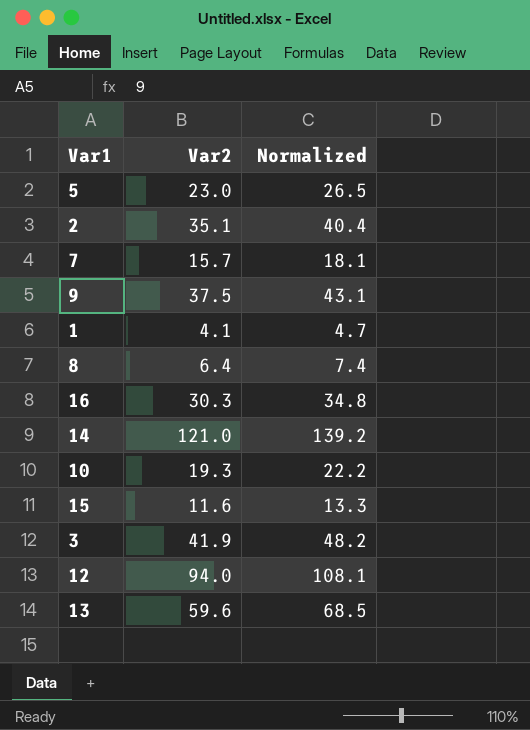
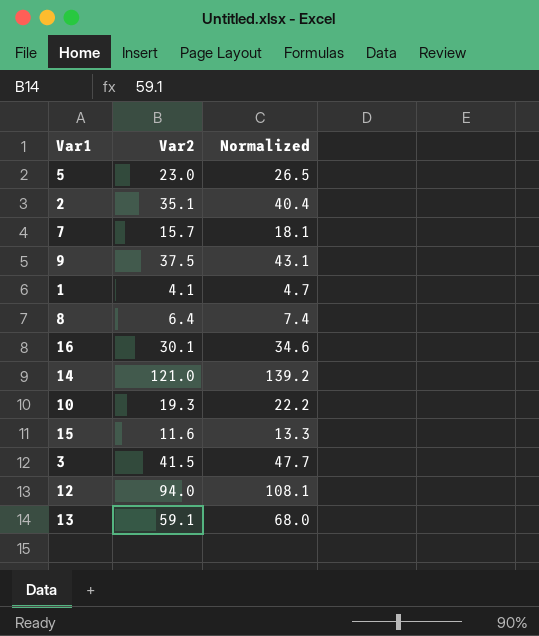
16 | Var2: 30.3 -> 30.1
16 | Normalized: 34.8 -> 34.6
3 | Var2: 41.9 -> 41.5
3 | Normalized: 48.2 -> 47.7
13 | Var2: 59.6 -> 59.1
13 | Normalized: 68.5 -> 68.0

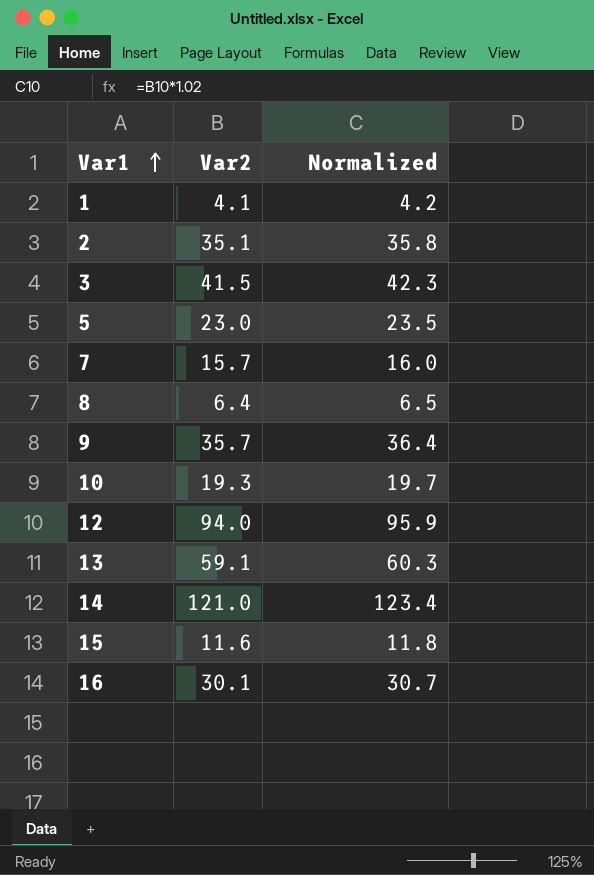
row order: none -> Var1 ascending
column Normalized | formula: [Var2] * 1.15 -> [Var2] * 1.02
9 | Var2: 37.5 -> 35.7

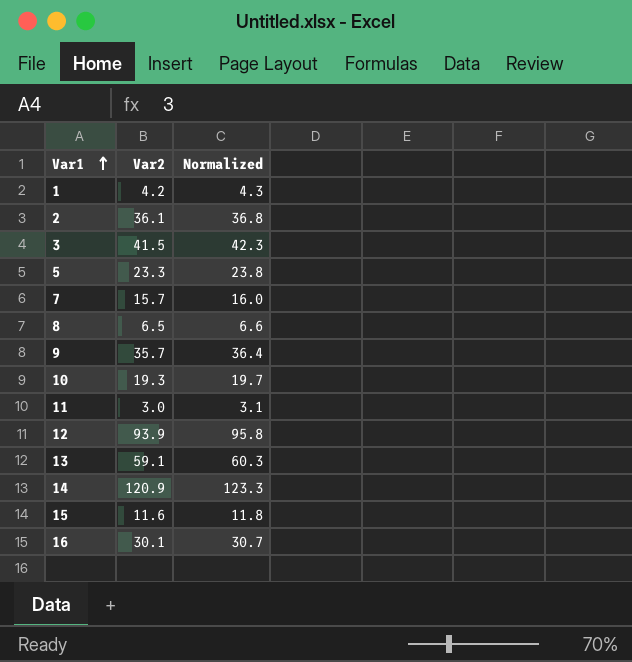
1 | Var2: 4.1 -> 4.2
1 | Normalized: 4.2 -> 4.3
2 | Var2: 35.1 -> 36.1
2 | Normalized: 35.8 -> 36.8
5 | Var2: 23.0 -> 23.3
5 | Normalized: 23.5 -> 23.8
8 | Var2: 6.4 -> 6.5
8 | Normalized: 6.5 -> 6.6
row 11: none -> 3.0 | 3.1
12 | Var2: 94.0 -> 93.9
12 | Normalized: 95.9 -> 95.8
14 | Var2: 121.0 -> 120.9
14 | Normalized: 123.4 -> 123.3

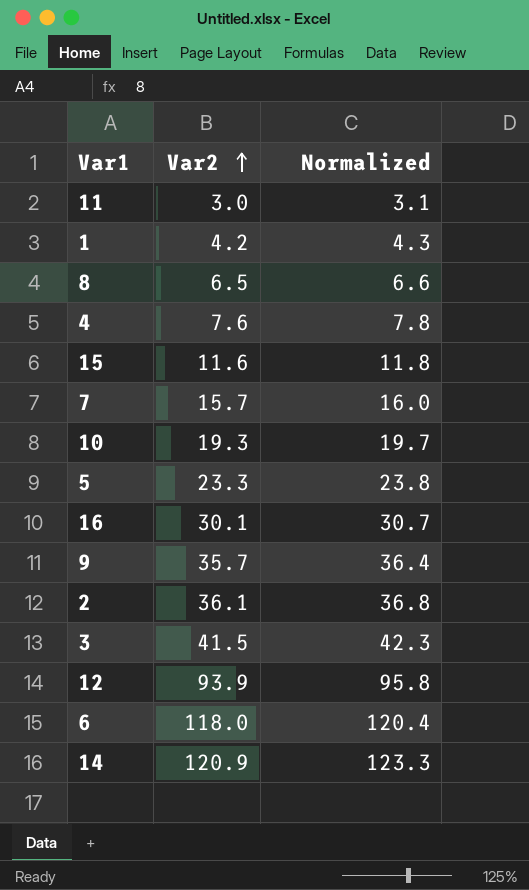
row order: Var1 ascending -> Var2 ascending
row 13: 59.1 | 60.3 -> none
row 4: none -> 7.6 | 7.8
row 6: none -> 118.0 | 120.4

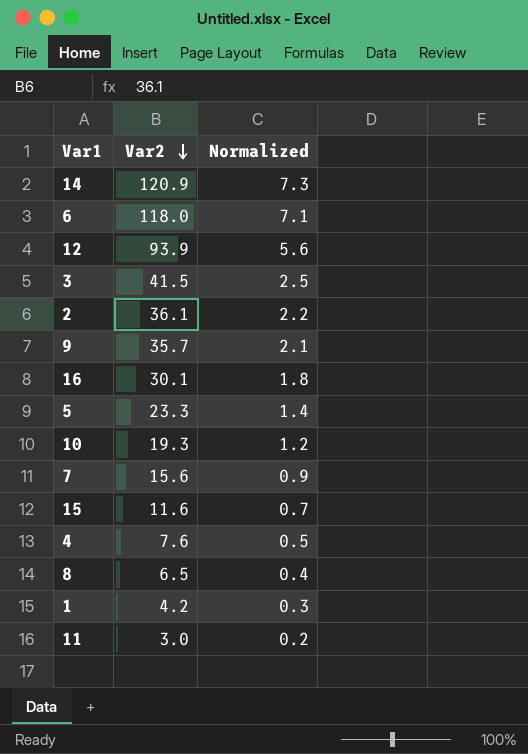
row order: Var2 ascending -> Var2 descending
column Normalized | formula: [Var2] * 1.02 -> [Var2] * 0.06
7 | Var2: 15.7 -> 15.6

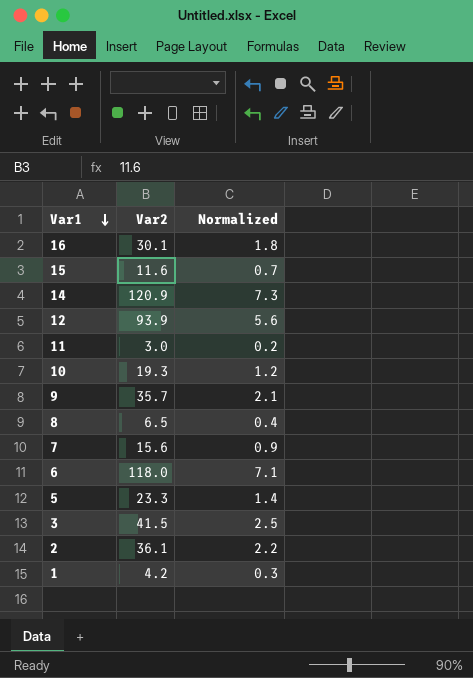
row order: Var2 descending -> Var1 descending
row 4: 7.6 | 0.5 -> none

